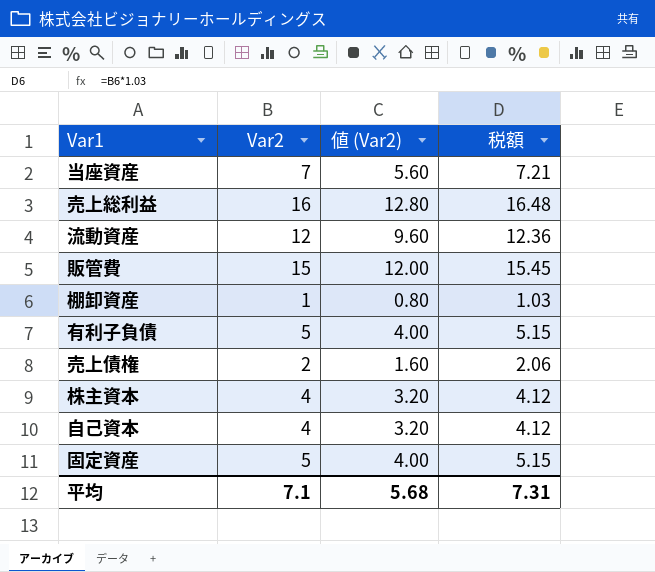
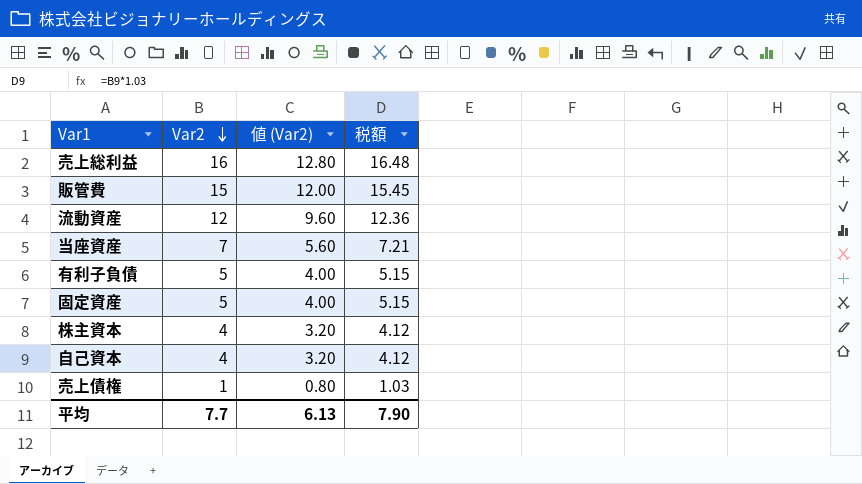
row order: none -> Var2 descending
row 棚卸資産: 1 | 0.80 | 1.03 -> none
売上債権 | Var2: 2 -> 1
売上債権 | 値 (Var2): 1.60 -> 0.80
売上債権 | 税額: 2.06 -> 1.03
平均 | Var2: 7.1 -> 7.7
平均 | 値 (Var2): 5.68 -> 6.13
平均 | 税額: 7.31 -> 7.90

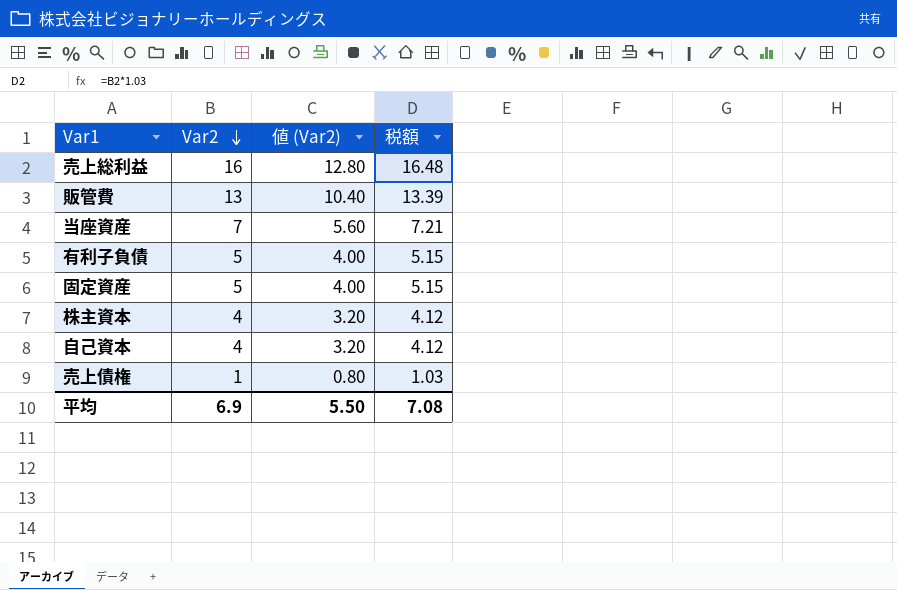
row 流動資産: 12 | 9.60 | 12.36 -> none
販管費 | Var2: 15 -> 13
販管費 | 値 (Var2): 12.00 -> 10.40
販管費 | 税額: 15.45 -> 13.39
平均 | Var2: 7.7 -> 6.9
平均 | 値 (Var2): 6.13 -> 5.50
平均 | 税額: 7.90 -> 7.08

